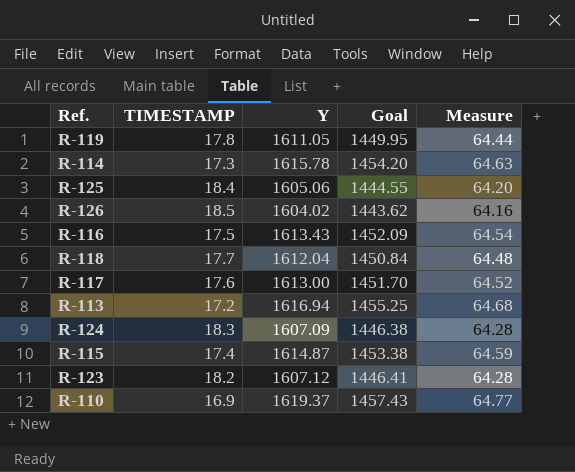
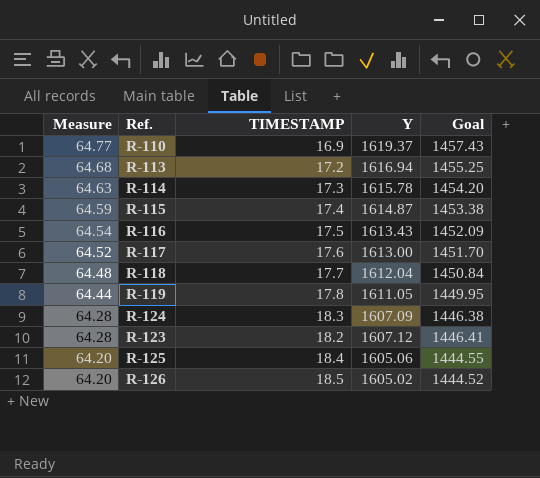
row order: none -> Measure descending
column Measure | position: 5 -> 1
R-126 | Measure: 64.16 -> 64.20
R-126 | Y: 1604.02 -> 1605.02
R-126 | Goal: 1443.62 -> 1444.52

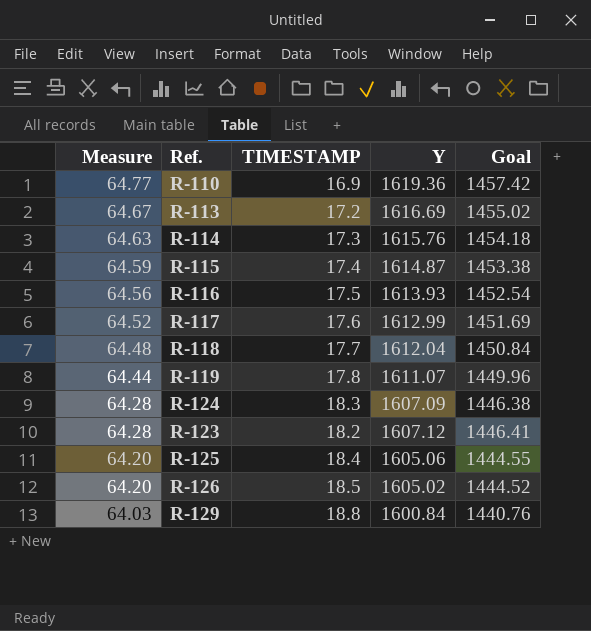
R-110 | Y: 1619.37 -> 1619.36
R-110 | Goal: 1457.43 -> 1457.42
R-113 | Measure: 64.68 -> 64.67
R-113 | Y: 1616.94 -> 1616.69
R-113 | Goal: 1455.25 -> 1455.02
R-114 | Y: 1615.78 -> 1615.76
R-114 | Goal: 1454.20 -> 1454.18
R-116 | Measure: 64.54 -> 64.56
R-116 | Y: 1613.43 -> 1613.93
R-116 | Goal: 1452.09 -> 1452.54
R-117 | Y: 1613.00 -> 1612.99
R-117 | Goal: 1451.70 -> 1451.69
R-119 | Y: 1611.05 -> 1611.07
R-119 | Goal: 1449.95 -> 1449.96
row R-129: none -> 64.03 | 18.8 | 1600.84 | 1440.76

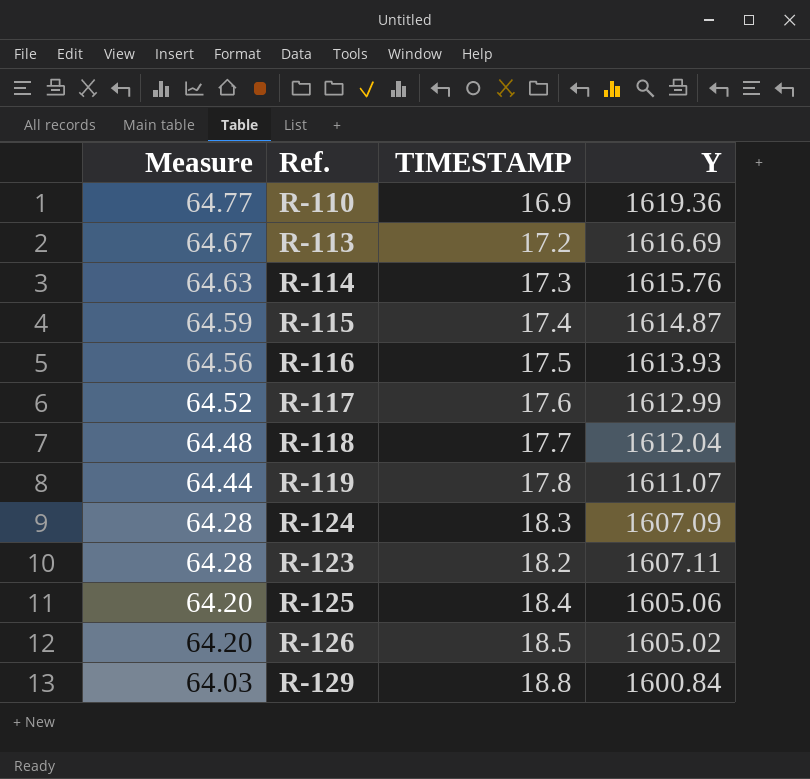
column Goal | formula: [Y] * 0.9 -> none
R-123 | Y: 1607.12 -> 1607.11

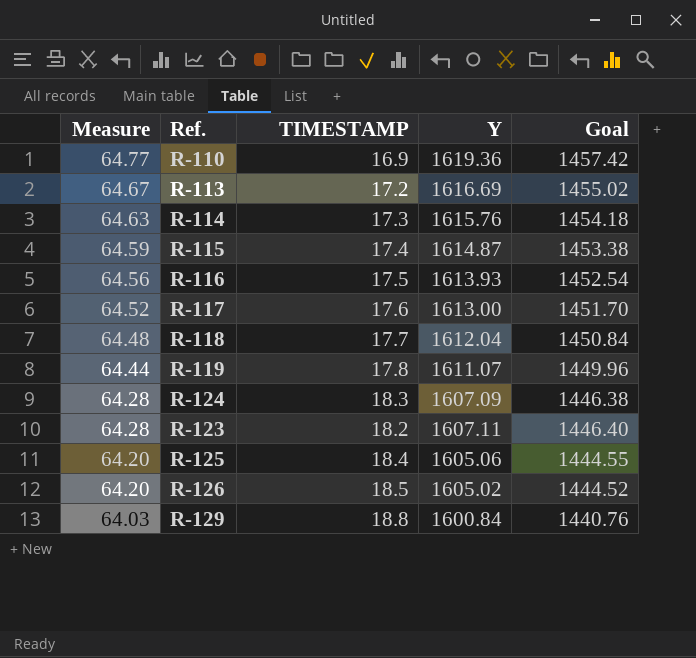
column Goal | formula: none -> [Y] * 0.9
R-117 | Y: 1612.99 -> 1613.00

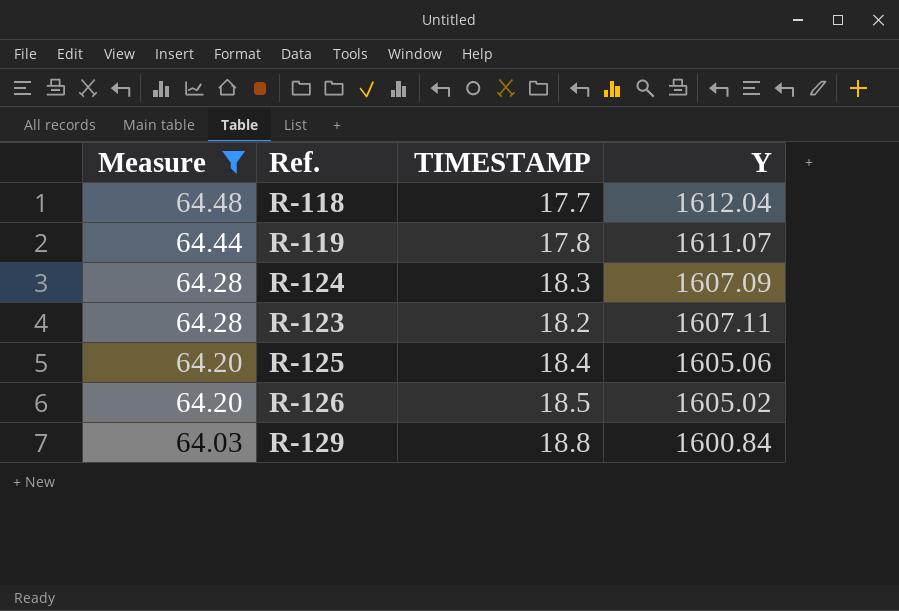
filter: none -> Measure <= 64.48
column Goal | formula: [Y] * 0.9 -> none

